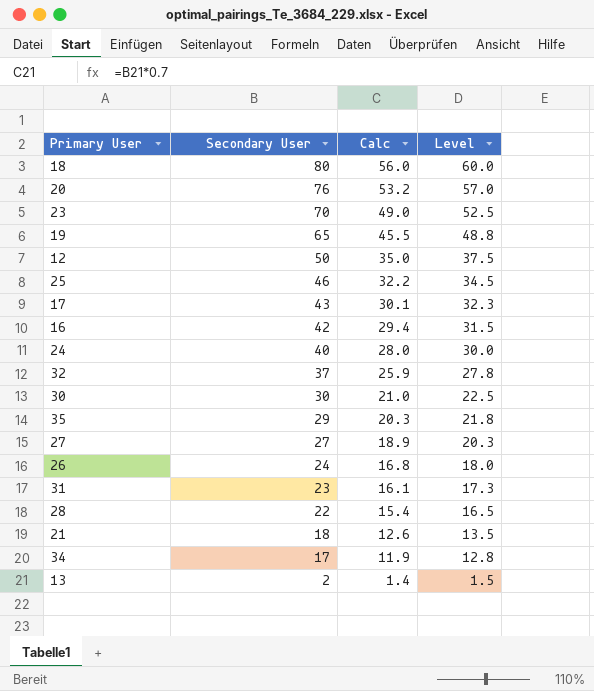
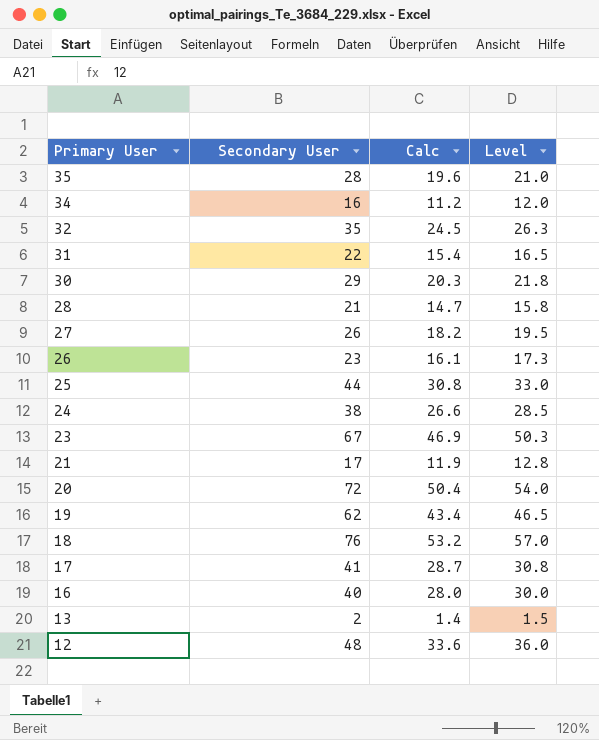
row order: Secondary User descending -> Primary User descending
35 | Secondary User: 29 -> 28
35 | Calc: 20.3 -> 19.6
35 | Level: 21.8 -> 21.0
34 | Secondary User: 17 -> 16
34 | Calc: 11.9 -> 11.2
34 | Level: 12.8 -> 12.0
32 | Secondary User: 37 -> 35
32 | Calc: 25.9 -> 24.5
32 | Level: 27.8 -> 26.3
31 | Secondary User: 23 -> 22
31 | Calc: 16.1 -> 15.4
31 | Level: 17.3 -> 16.5
30 | Secondary User: 30 -> 29
30 | Calc: 21.0 -> 20.3
30 | Level: 22.5 -> 21.8
28 | Secondary User: 22 -> 21
28 | Calc: 15.4 -> 14.7
28 | Level: 16.5 -> 15.8
27 | Secondary User: 27 -> 26
27 | Calc: 18.9 -> 18.2
27 | Level: 20.3 -> 19.5
26 | Secondary User: 24 -> 23
26 | Calc: 16.8 -> 16.1
26 | Level: 18.0 -> 17.3
25 | Secondary User: 46 -> 44
25 | Calc: 32.2 -> 30.8
25 | Level: 34.5 -> 33.0
24 | Secondary User: 40 -> 38
24 | Calc: 28.0 -> 26.6
24 | Level: 30.0 -> 28.5
23 | Secondary User: 70 -> 67
23 | Calc: 49.0 -> 46.9
23 | Level: 52.5 -> 50.3
21 | Secondary User: 18 -> 17
21 | Calc: 12.6 -> 11.9
21 | Level: 13.5 -> 12.8
20 | Secondary User: 76 -> 72
20 | Calc: 53.2 -> 50.4
20 | Level: 57.0 -> 54.0
19 | Secondary User: 65 -> 62
19 | Calc: 45.5 -> 43.4
19 | Level: 48.8 -> 46.5
18 | Secondary User: 80 -> 76
18 | Calc: 56.0 -> 53.2
18 | Level: 60.0 -> 57.0
17 | Secondary User: 43 -> 41
17 | Calc: 30.1 -> 28.7
17 | Level: 32.3 -> 30.8
16 | Secondary User: 42 -> 40
16 | Calc: 29.4 -> 28.0
16 | Level: 31.5 -> 30.0
12 | Secondary User: 50 -> 48
12 | Calc: 35.0 -> 33.6
12 | Level: 37.5 -> 36.0

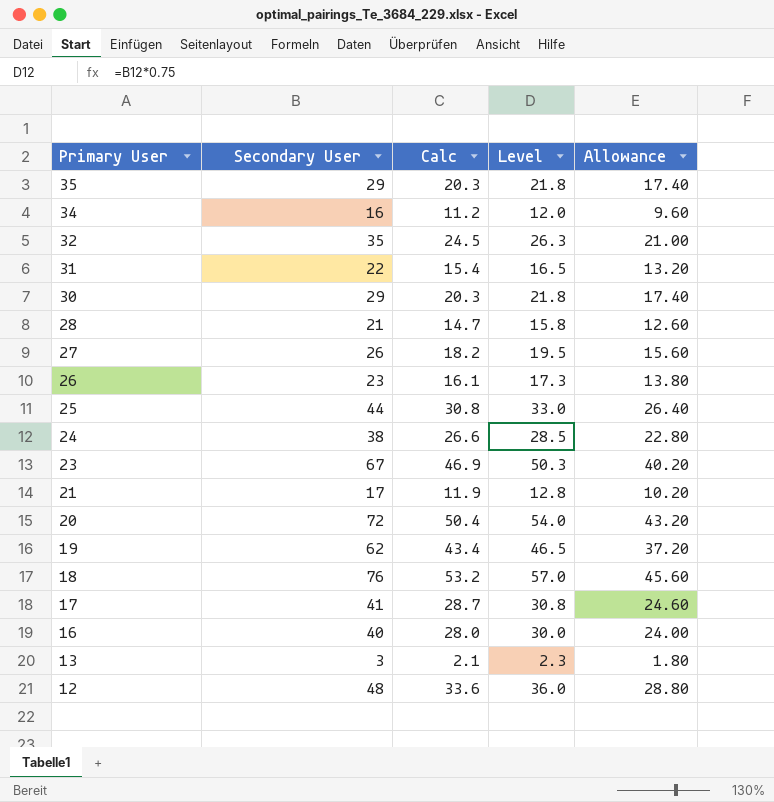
column Allowance | formula: none -> [Secondary User] * 0.6
35 | Secondary User: 28 -> 29
35 | Calc: 19.6 -> 20.3
35 | Level: 21.0 -> 21.8
13 | Secondary User: 2 -> 3
13 | Calc: 1.4 -> 2.1
13 | Level: 1.5 -> 2.3

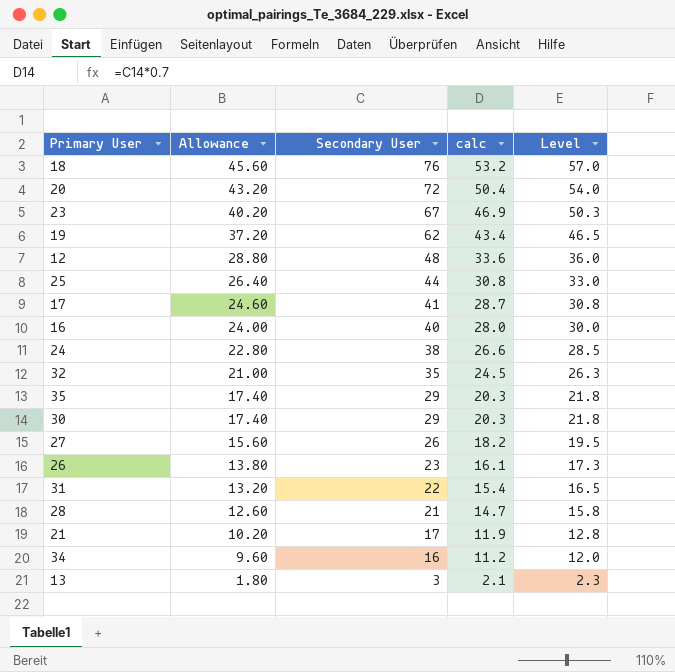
row order: Primary User descending -> Allowance descending
column Allowance | position: 5 -> 2
column name: Calc -> calc

